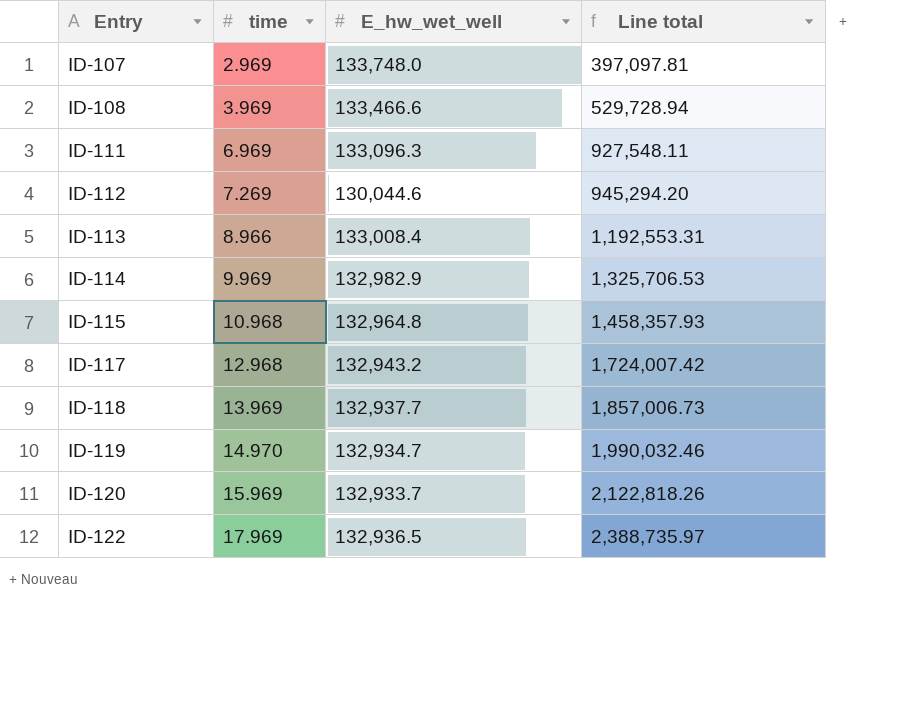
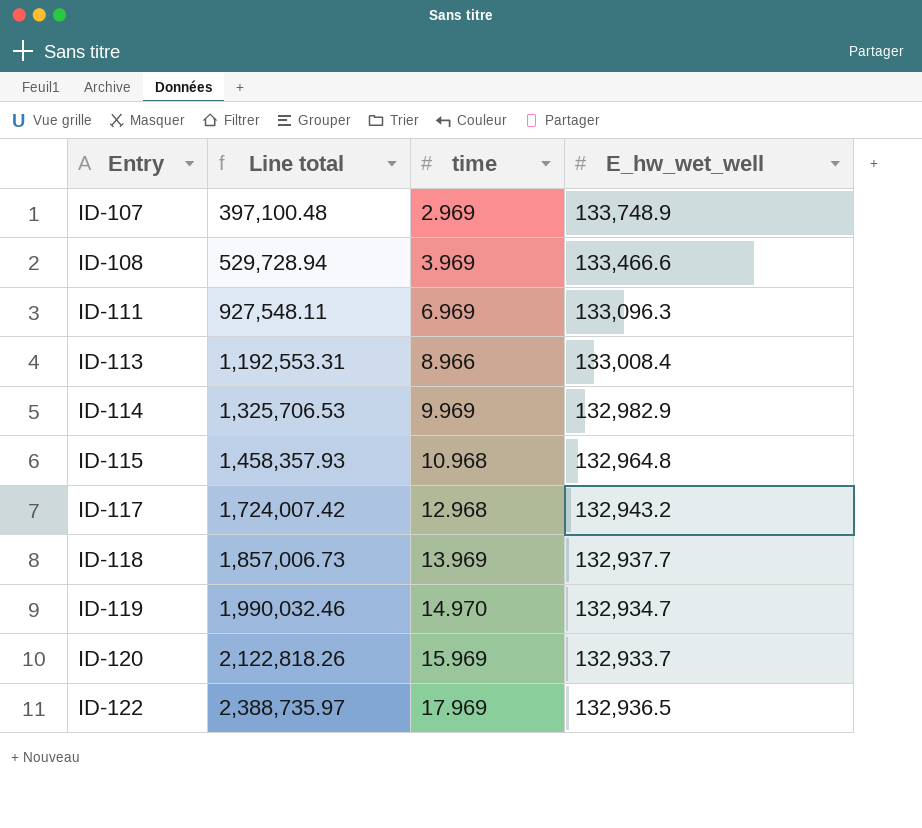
column Line total | position: 4 -> 2
row ID-112: 7.269 | 130,044.6 | 945,294.20 -> none
ID-107 | Line total: 397,097.81 -> 397,100.48
ID-107 | E_hw_wet_well: 133,748.0 -> 133,748.9

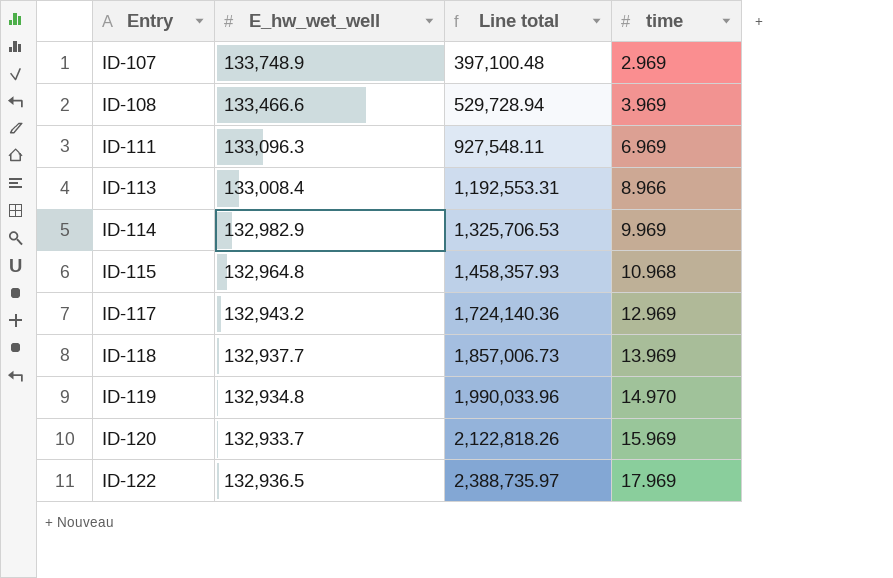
column E_hw_wet_well | position: 4 -> 2
ID-117 | Line total: 1,724,007.42 -> 1,724,140.36
ID-117 | time: 12.968 -> 12.969
ID-119 | E_hw_wet_well: 132,934.7 -> 132,934.8
ID-119 | Line total: 1,990,032.46 -> 1,990,033.96

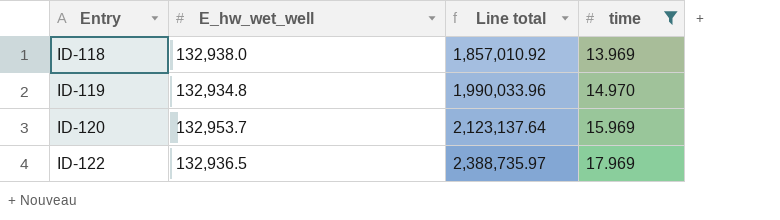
filter: none -> time >= 13.969
ID-118 | E_hw_wet_well: 132,937.7 -> 132,938.0
ID-118 | Line total: 1,857,006.73 -> 1,857,010.92
ID-120 | E_hw_wet_well: 132,933.7 -> 132,953.7
ID-120 | Line total: 2,122,818.26 -> 2,123,137.64

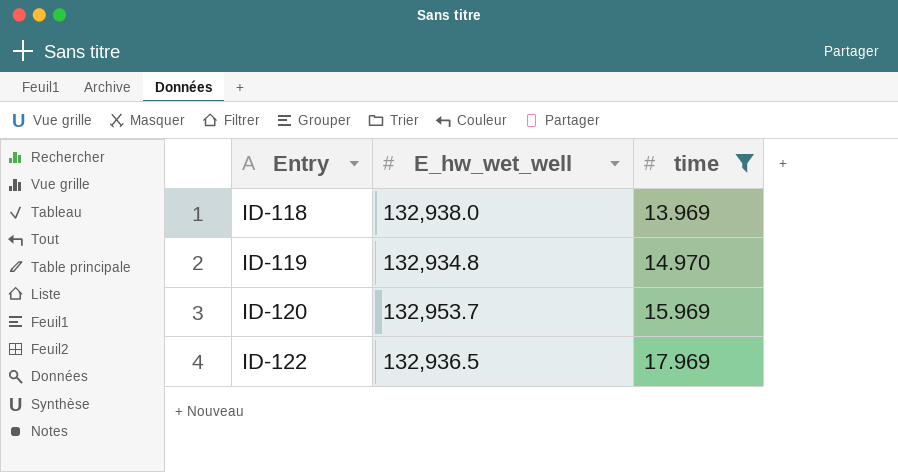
column Line total | formula: [E_hw_wet_well] * [time] -> none

